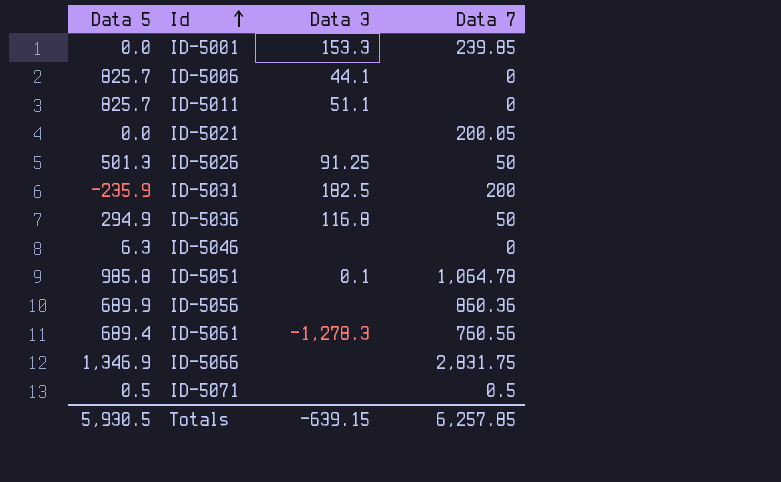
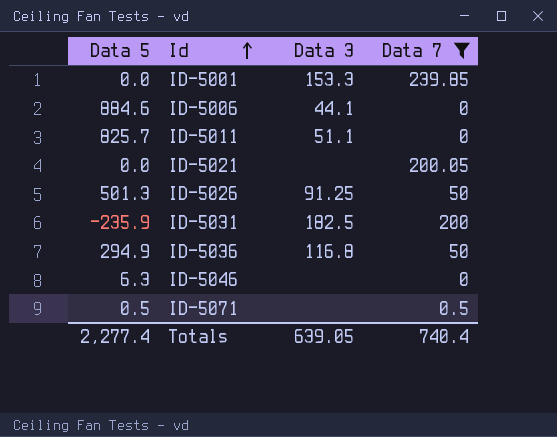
filter: none -> Data 7 <= 239.85
ID-5006 | Data 5: 825.7 -> 884.6
Totals | Data 5: 5,930.5 -> 2,277.4
Totals | Data 3: -639.15 -> 639.05
Totals | Data 7: 6,257.85 -> 740.4

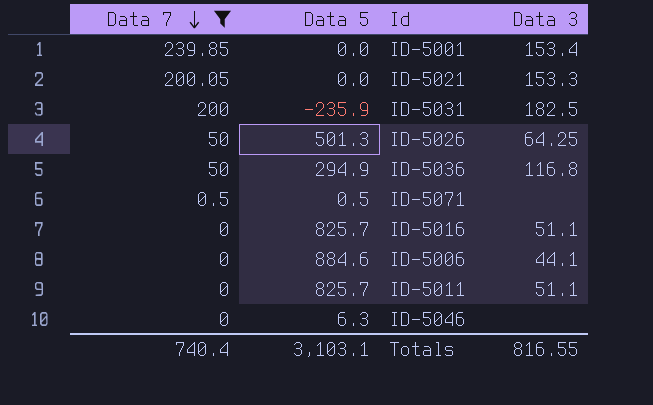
row order: Id ascending -> Data 7 descending
column Data 7 | position: 4 -> 1
ID-5001 | Data 3: 153.3 -> 153.4
ID-5021 | Data 3: none -> 153.3
ID-5026 | Data 3: 91.25 -> 64.25
row ID-5016: none -> 0 | 825.7 | 51.1
Totals | Data 5: 2,277.4 -> 3,103.1
Totals | Data 3: 639.05 -> 816.55

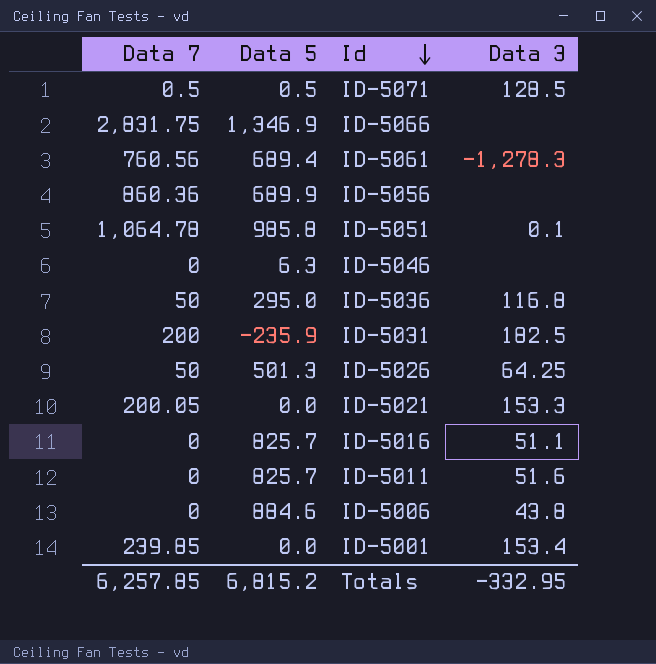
filter: Data 7 <= 239.85 -> none
row order: Data 7 descending -> Id descending
ID-5071 | Data 3: none -> 128.5
ID-5036 | Data 5: 294.9 -> 295.0
ID-5011 | Data 3: 51.1 -> 51.6
ID-5006 | Data 3: 44.1 -> 43.8
Totals | Data 7: 740.4 -> 6,257.85
Totals | Data 5: 3,103.1 -> 6,815.2
Totals | Data 3: 816.55 -> -332.95

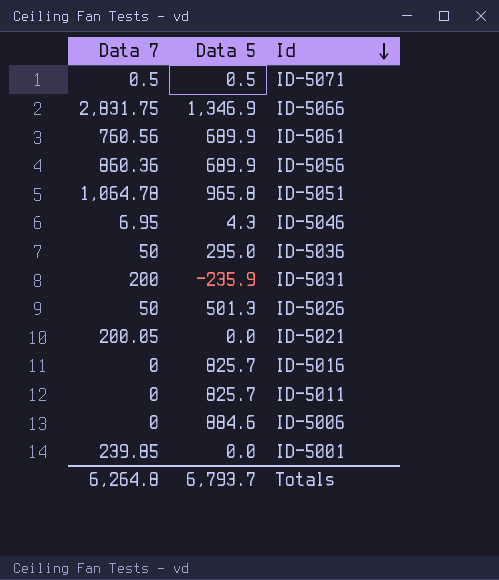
column Data 3 | position: 4 -> none
ID-5061 | Data 5: 689.4 -> 689.9
ID-5051 | Data 5: 985.8 -> 965.8
ID-5046 | Data 7: 0 -> 6.95
ID-5046 | Data 5: 6.3 -> 4.3
Totals | Data 7: 6,257.85 -> 6,264.8
Totals | Data 5: 6,815.2 -> 6,793.7

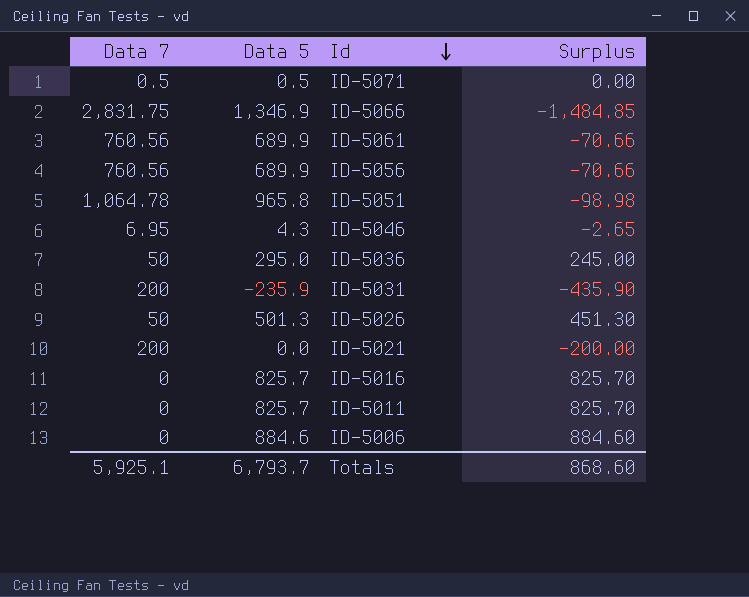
column Surplus | formula: none -> [Data 5] - [Data 7]
row ID-5001: 239.85 | 0.0 -> none
ID-5056 | Data 7: 860.36 -> 760.56
ID-5021 | Data 7: 200.05 -> 200
Totals | Data 7: 6,264.8 -> 5,925.1

